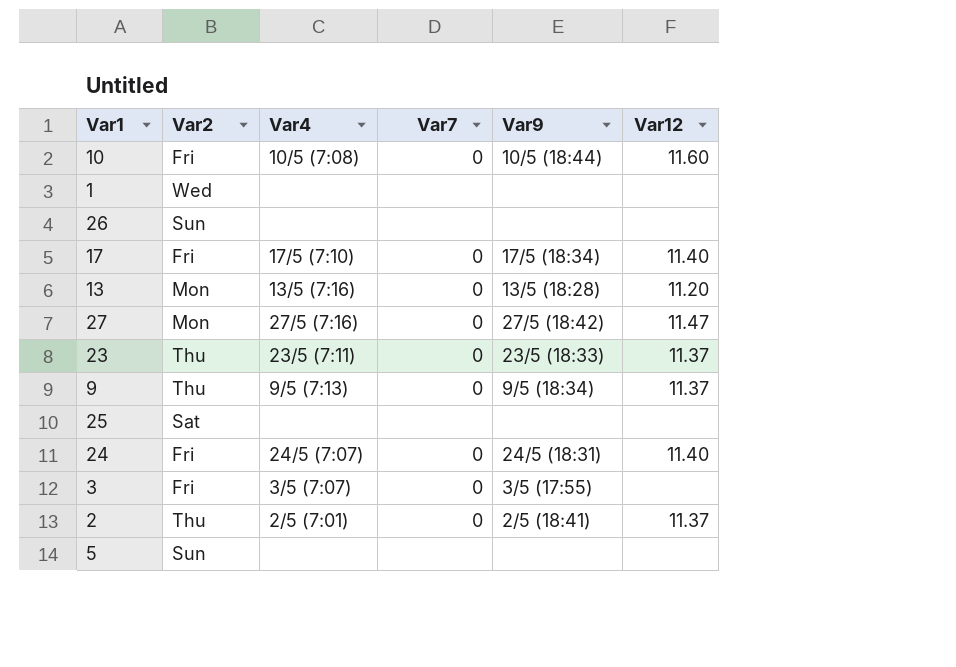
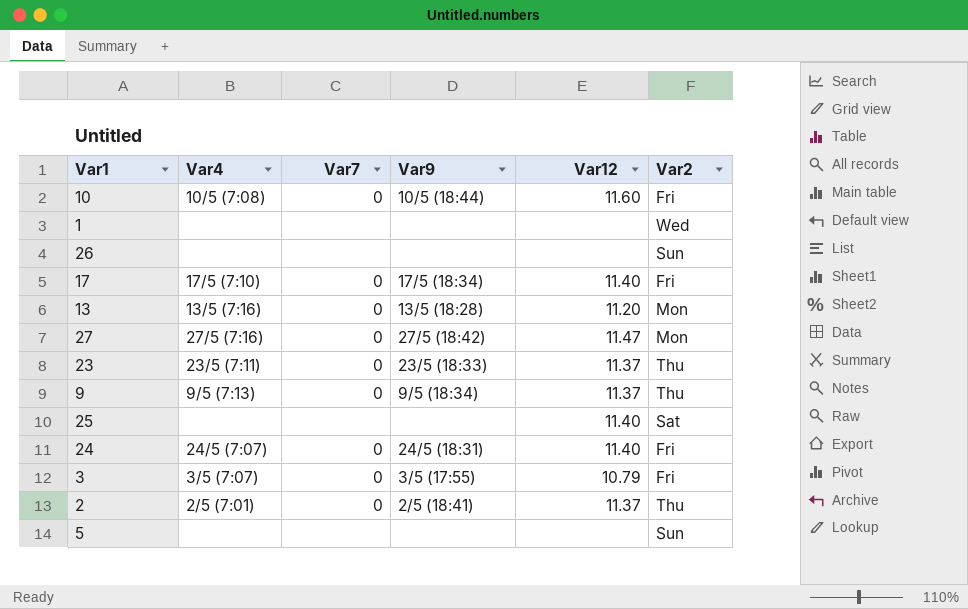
column Var2 | position: 2 -> 6
25 | Var12: none -> 11.40
3 | Var12: none -> 10.79

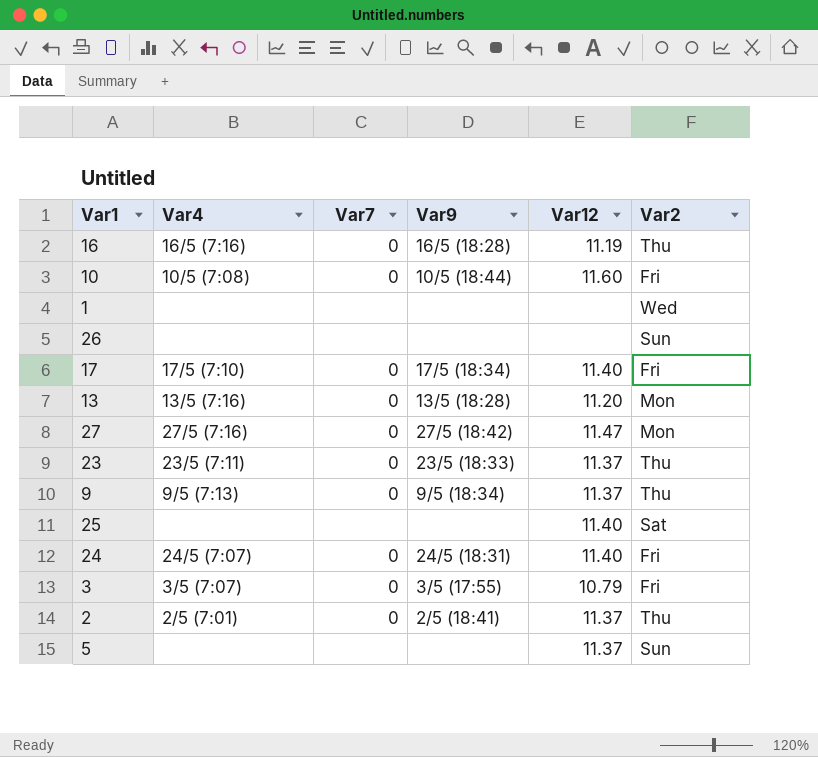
row 16: none -> 16/5 (7:16) | 0 | 16/5 (18:28) | 11.19 | Thu
5 | Var12: none -> 11.37

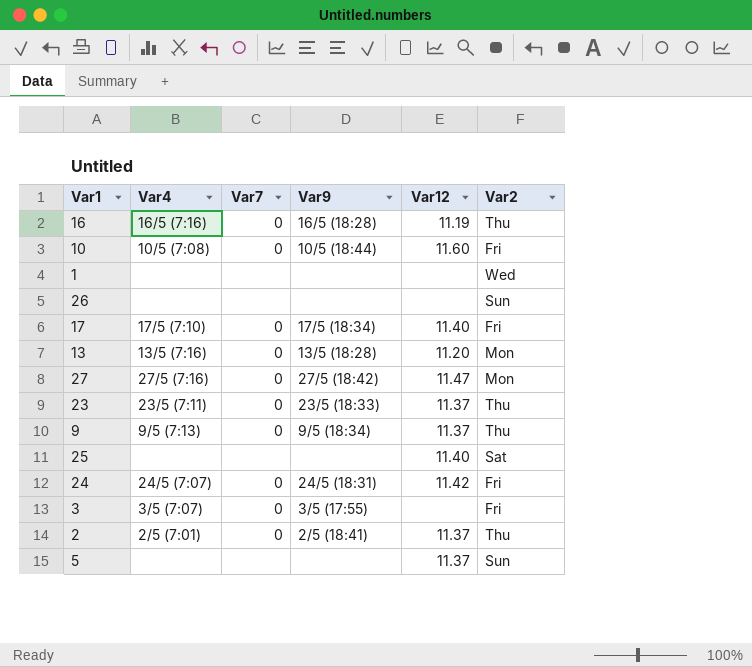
24 | Var12: 11.40 -> 11.42
3 | Var12: 10.79 -> none

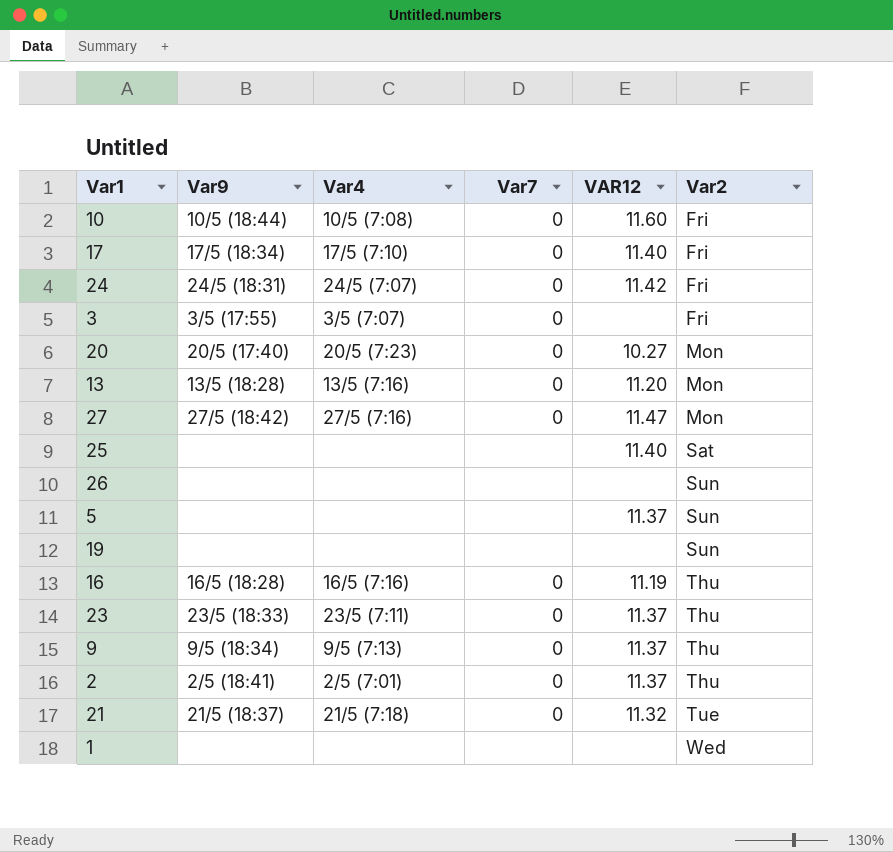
row order: none -> Var2 ascending
column Var9 | position: 4 -> 2
column name: Var12 -> VAR12
row 20: none -> 20/5 (17:40) | 20/5 (7:23) | 0 | 10.27 | Mon
row 19: none -> none | none | none | none | Sun
row 21: none -> 21/5 (18:37) | 21/5 (7:18) | 0 | 11.32 | Tue

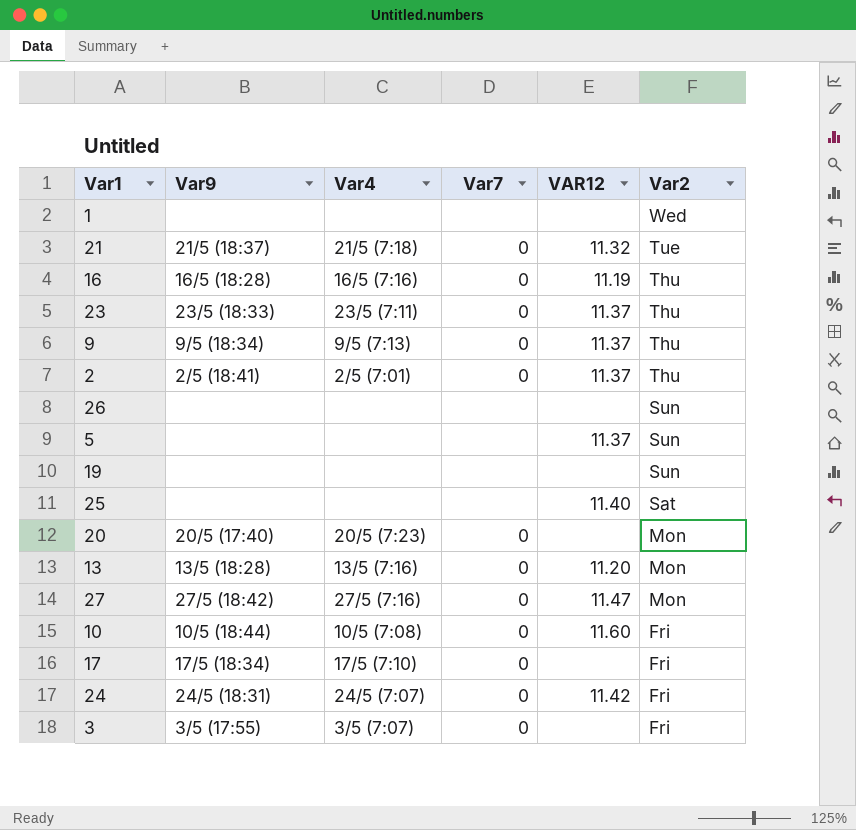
row order: Var2 ascending -> Var2 descending
20 | VAR12: 10.27 -> none
17 | VAR12: 11.40 -> none

